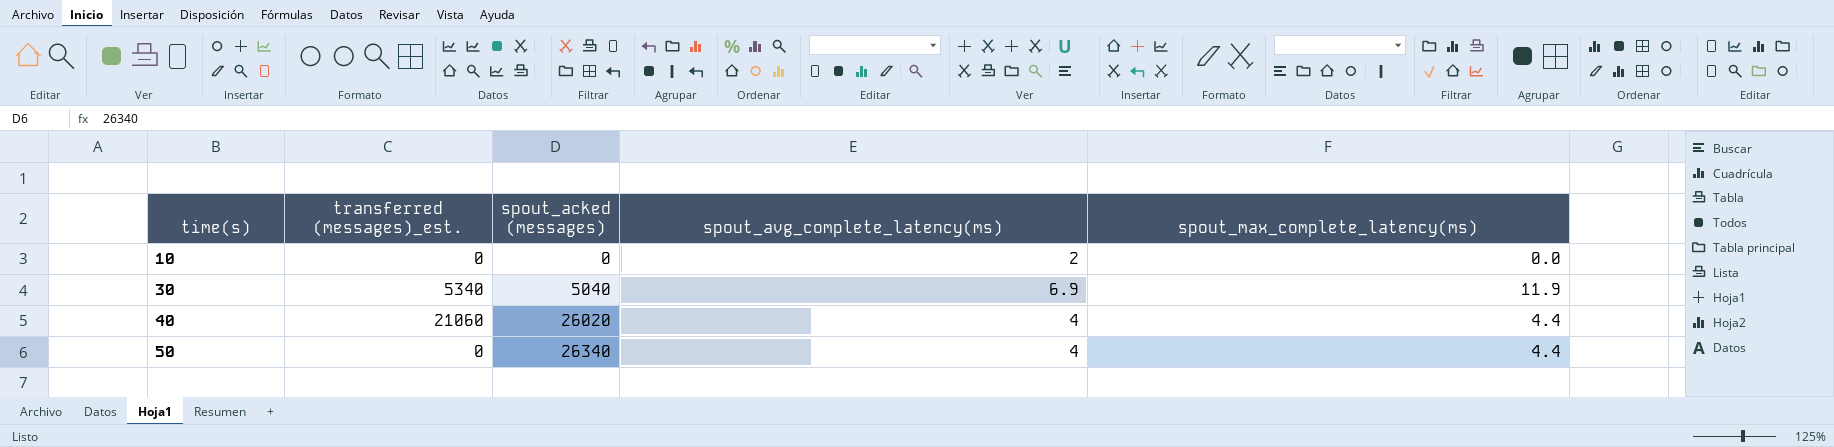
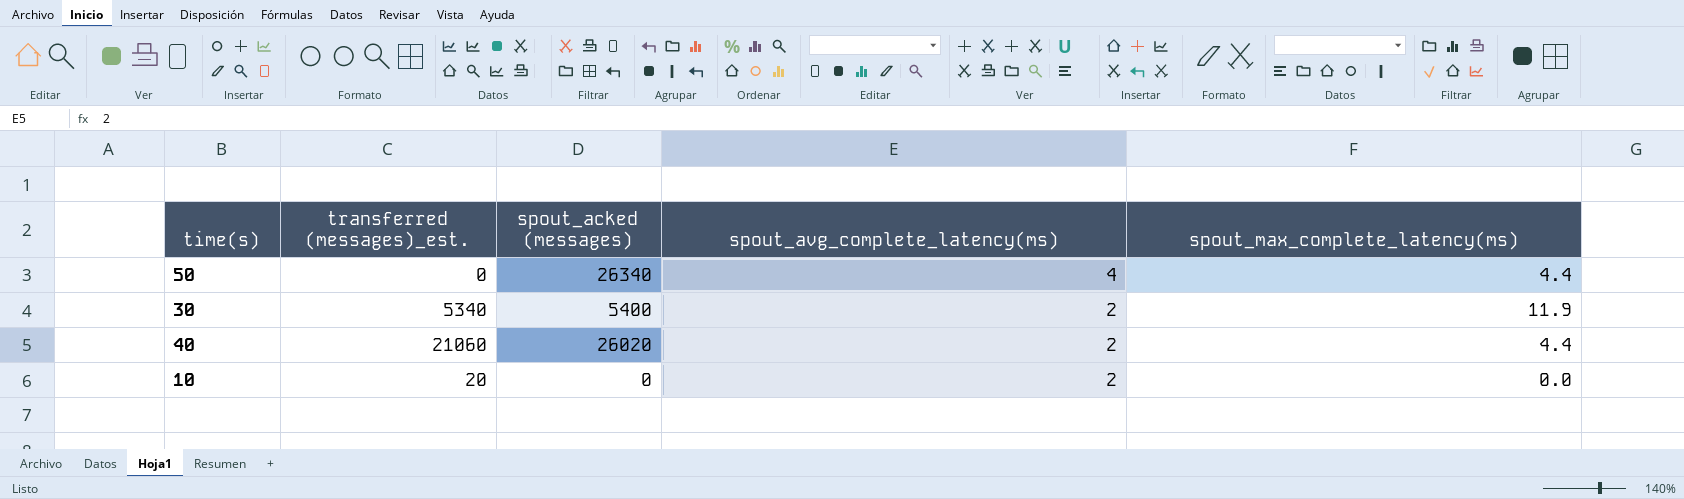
row order: time(s) ascending -> spout_avg_complete_latency(ms) descending
30 | spout_acked (messages): 5040 -> 5400
30 | spout_avg_complete_latency(ms): 6.9 -> 2
40 | spout_avg_complete_latency(ms): 4 -> 2
10 | transferred (messages)_est.: 0 -> 20

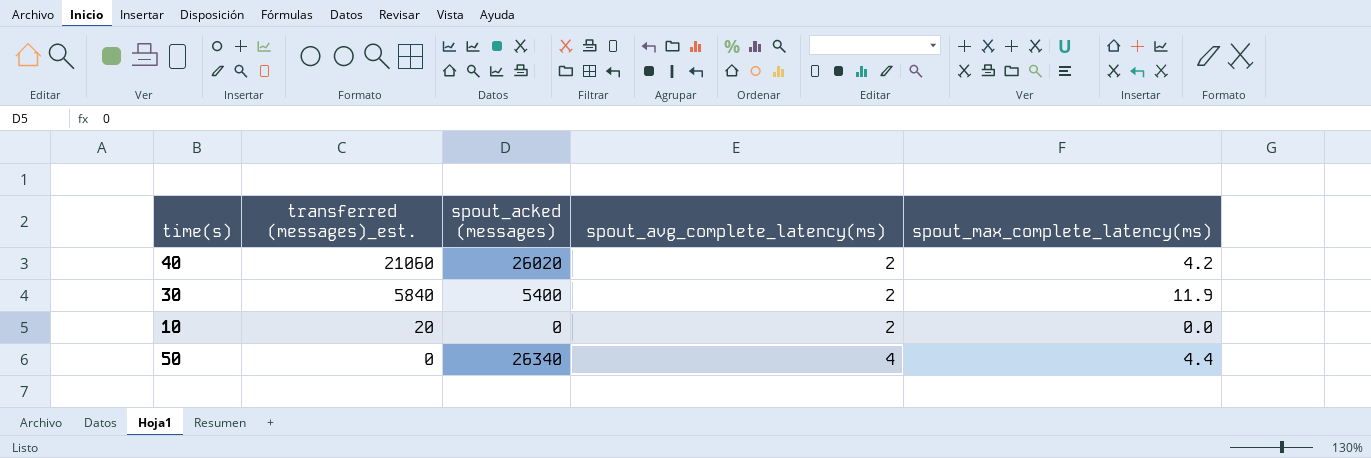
row order: spout_avg_complete_latency(ms) descending -> transferred (messages)_est. descending
40 | spout_max_complete_latency(ms): 4.4 -> 4.2
30 | transferred (messages)_est.: 5340 -> 5840

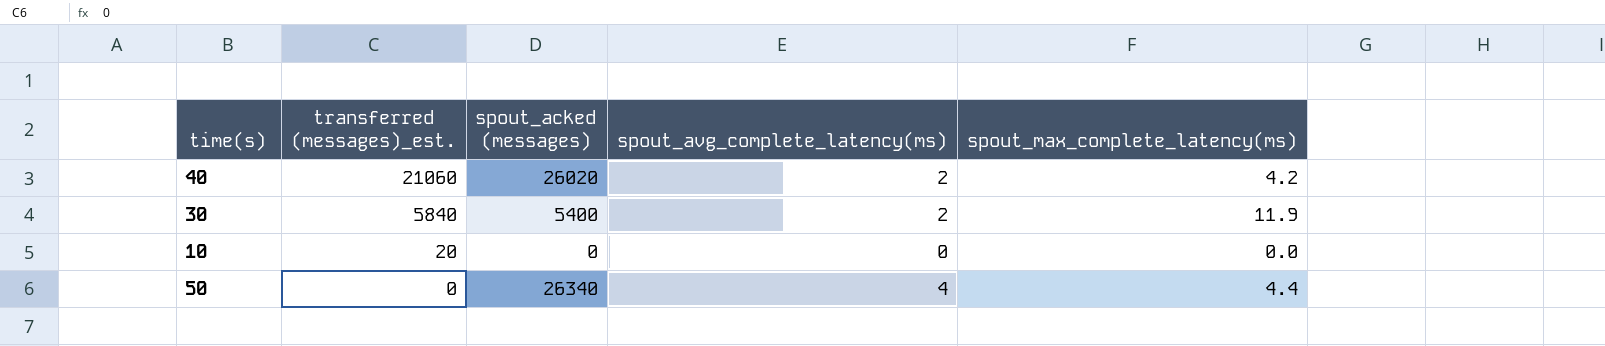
10 | spout_avg_complete_latency(ms): 2 -> 0

